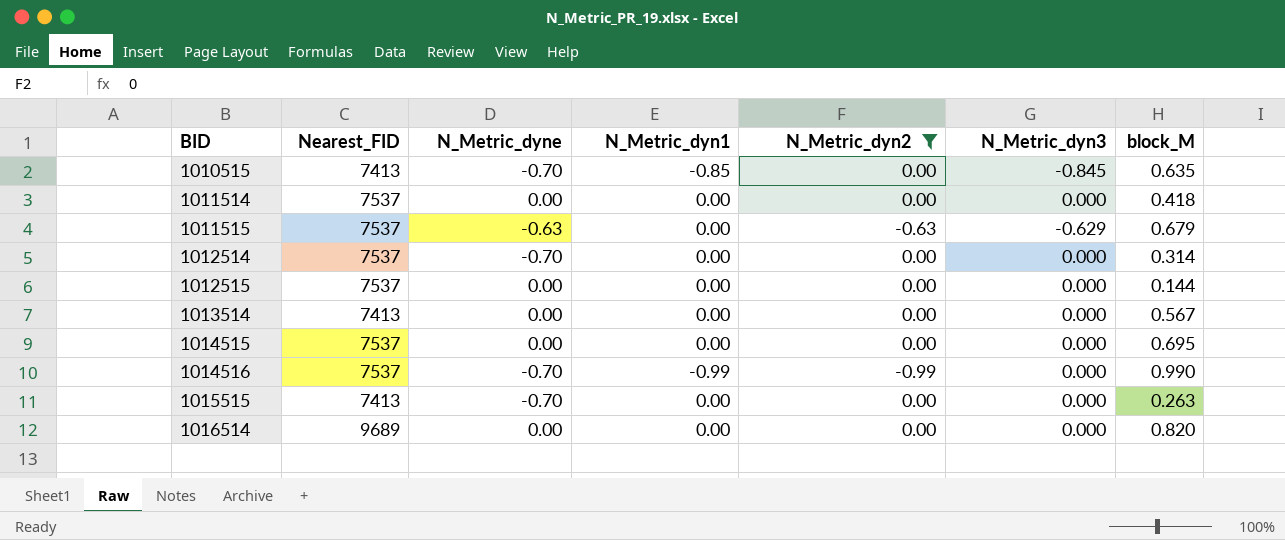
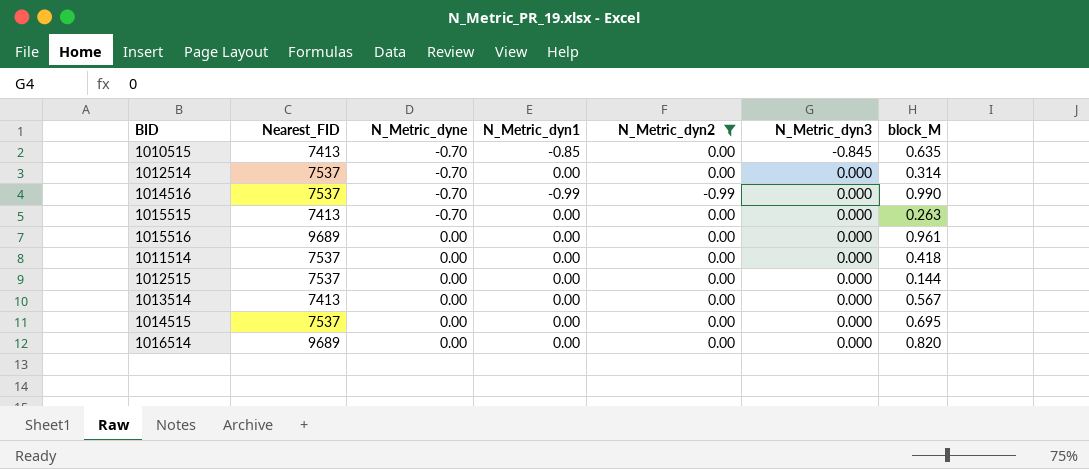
row order: BID ascending -> N_Metric_dyne ascending
row 1011515: 7537 | -0.63 | 0.00 | -0.63 | -0.629 | 0.679 -> none
row 1015516: none -> 9689 | 0.00 | 0.00 | 0.00 | 0.000 | 0.961

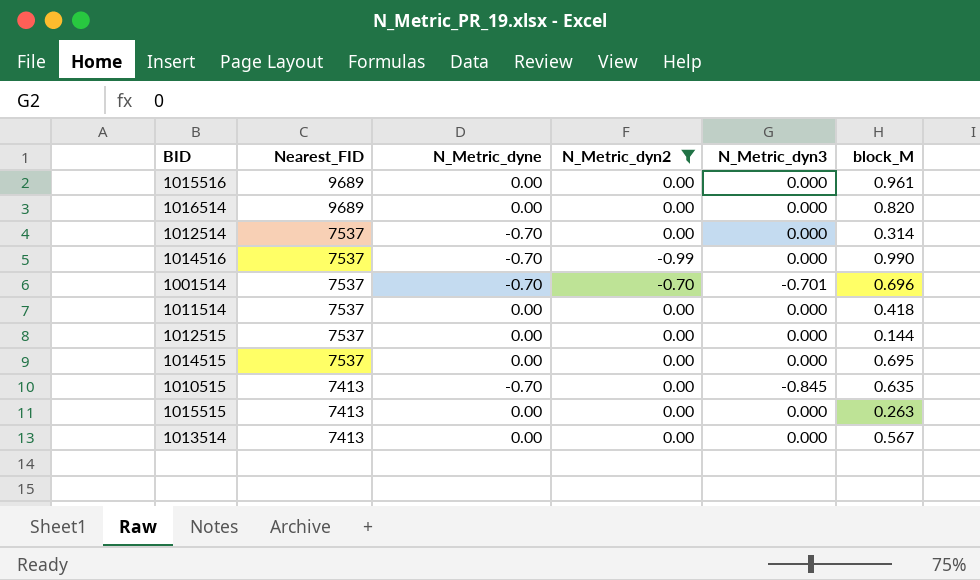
row order: N_Metric_dyne ascending -> Nearest_FID descending
column N_Metric_dyn1 | position: 4 -> none
row 1001514: none -> 7537 | -0.70 | -0.70 | -0.701 | 0.696
1015515 | N_Metric_dyne: -0.70 -> 0.00

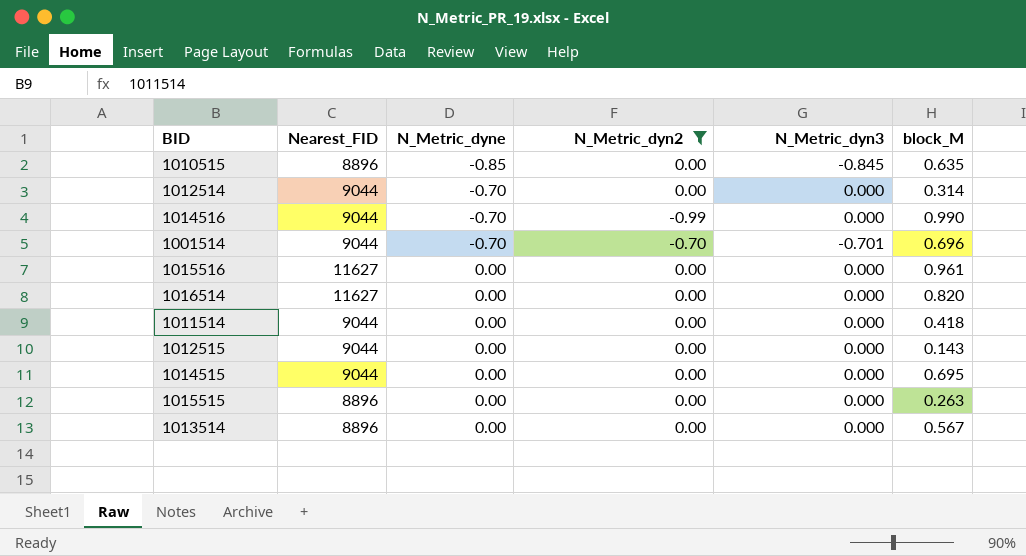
row order: Nearest_FID descending -> N_Metric_dyne ascending
1010515 | Nearest_FID: 7413 -> 8896
1010515 | N_Metric_dyne: -0.70 -> -0.85
1012514 | Nearest_FID: 7537 -> 9044
1014516 | Nearest_FID: 7537 -> 9044
1001514 | Nearest_FID: 7537 -> 9044
1015516 | Nearest_FID: 9689 -> 11627
1016514 | Nearest_FID: 9689 -> 11627
1011514 | Nearest_FID: 7537 -> 9044
1012515 | Nearest_FID: 7537 -> 9044
1012515 | block_M: 0.144 -> 0.143
1014515 | Nearest_FID: 7537 -> 9044
1015515 | Nearest_FID: 7413 -> 8896
1013514 | Nearest_FID: 7413 -> 8896

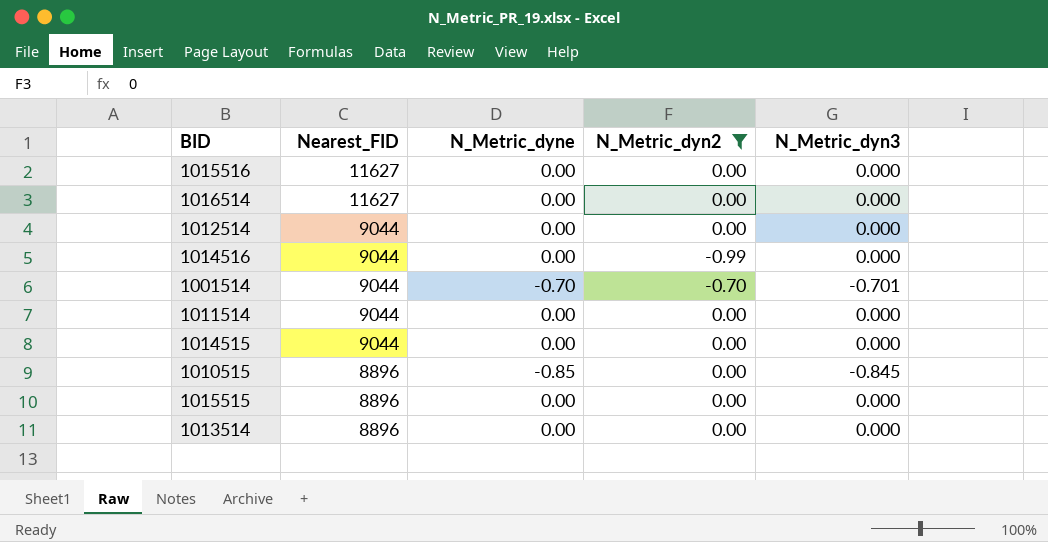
row order: N_Metric_dyne ascending -> Nearest_FID descending
column block_M | position: 6 -> none
row 1012515: 9044 | 0.00 | 0.00 | 0.000 | 0.143 -> none
1012514 | N_Metric_dyne: -0.70 -> 0.00
1014516 | N_Metric_dyne: -0.70 -> 0.00

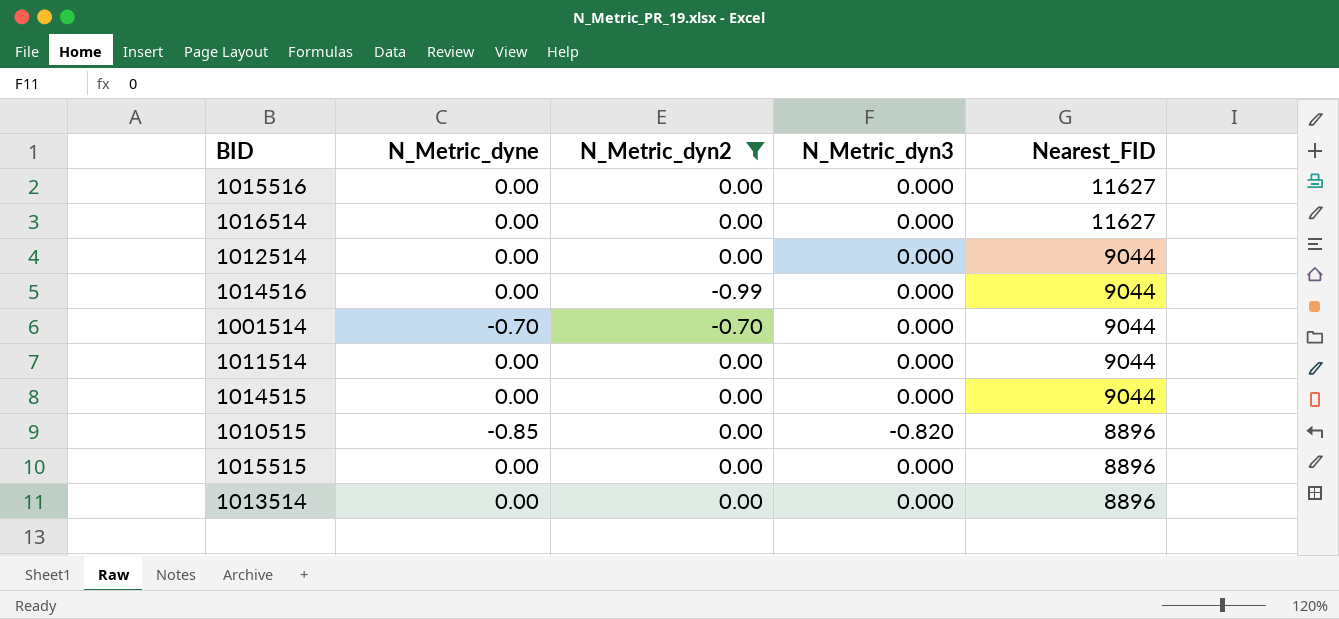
column Nearest_FID | position: 2 -> 5
1001514 | N_Metric_dyn3: -0.701 -> 0.000
1010515 | N_Metric_dyn3: -0.845 -> -0.820

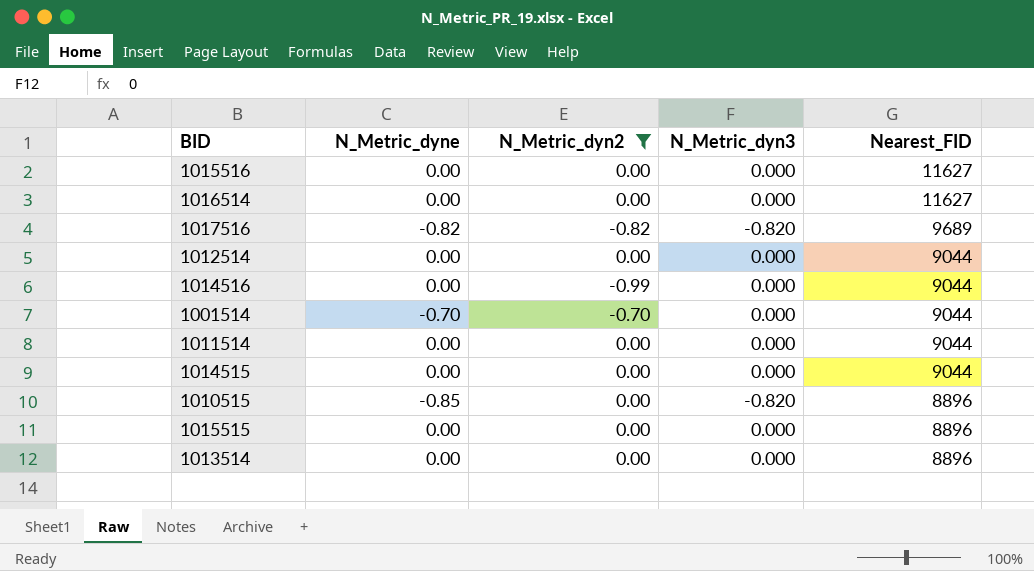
row 1017516: none -> -0.82 | -0.82 | -0.820 | 9689

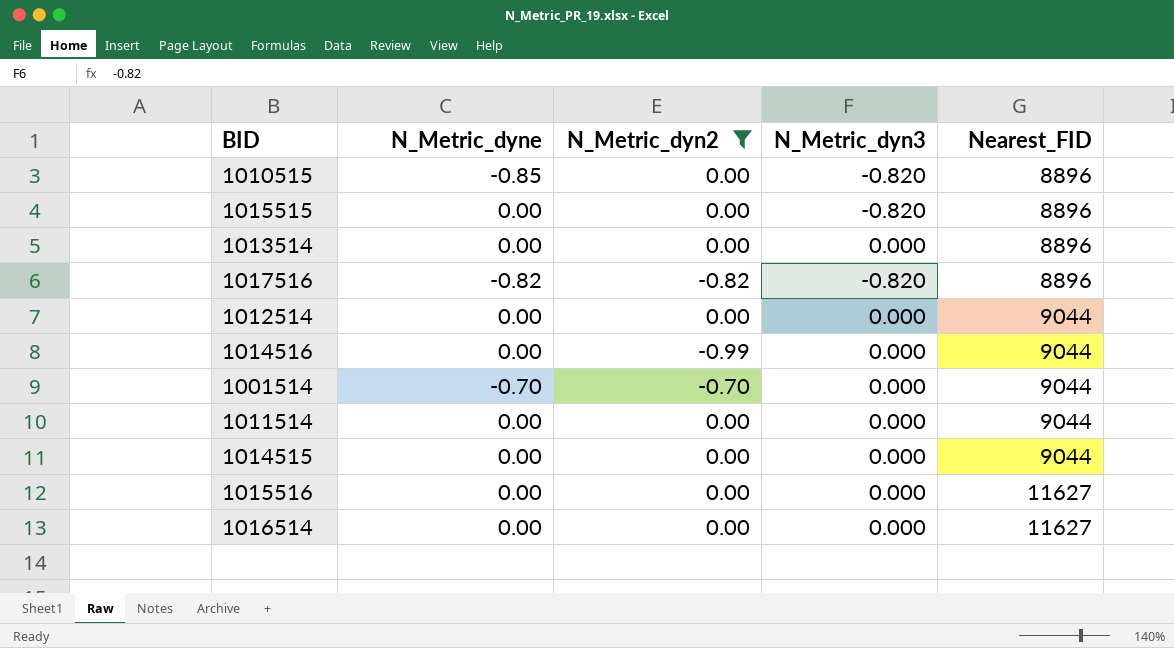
row order: Nearest_FID descending -> Nearest_FID ascending
1015515 | N_Metric_dyn3: 0.000 -> -0.820
1017516 | Nearest_FID: 9689 -> 8896

